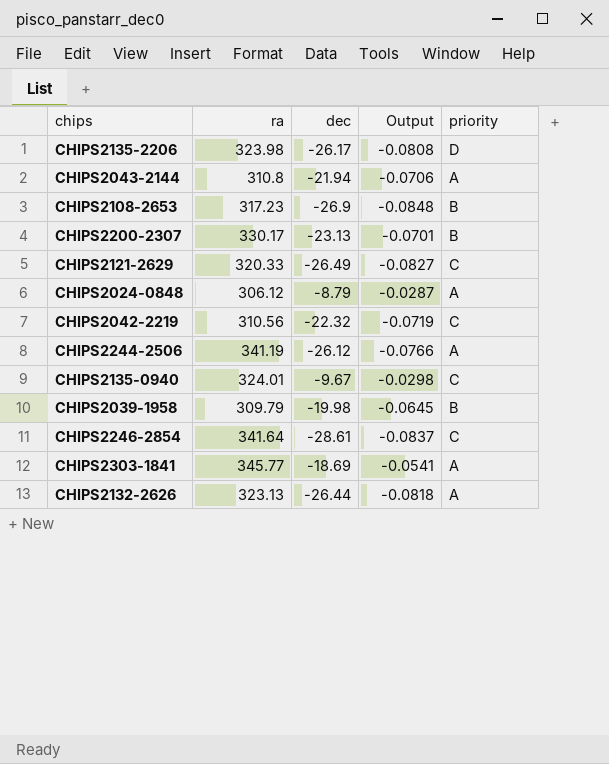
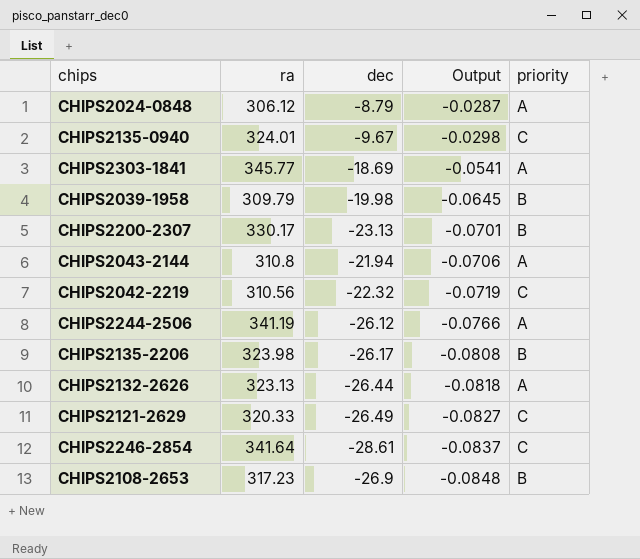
row order: none -> Output descending
CHIPS2135-2206 | priority: D -> B

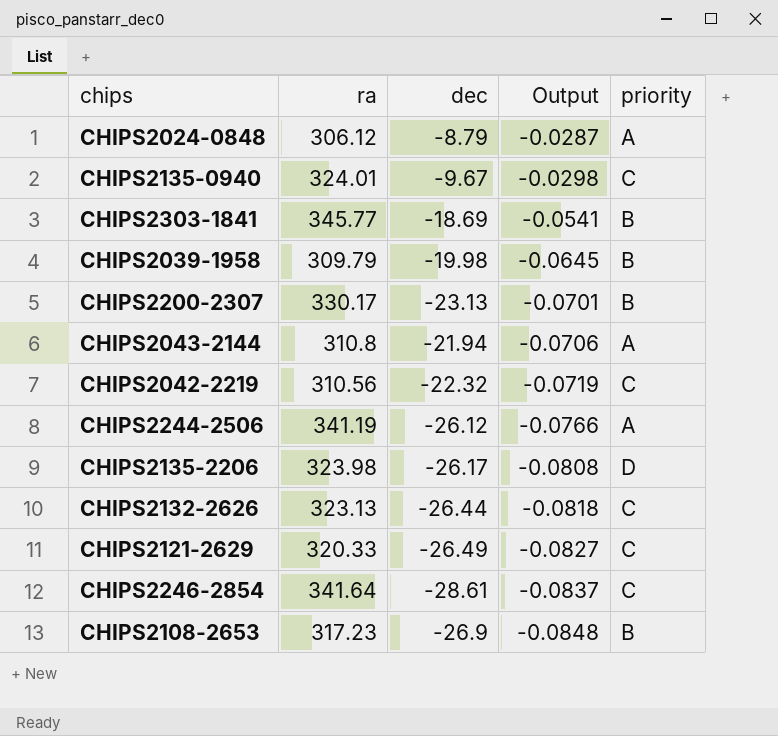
CHIPS2303-1841 | priority: A -> B
CHIPS2135-2206 | priority: B -> D
CHIPS2132-2626 | priority: A -> C

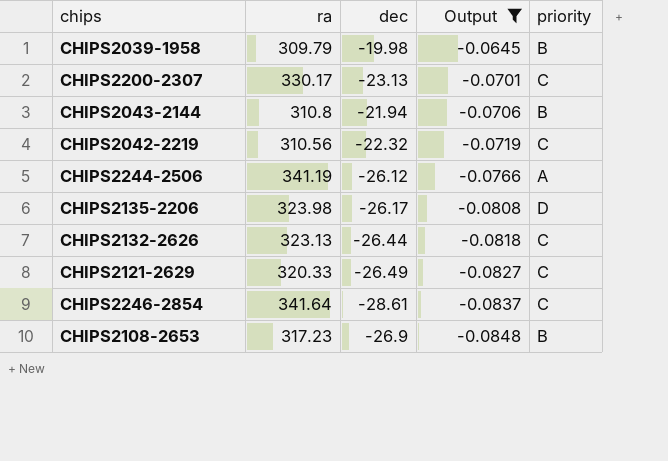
filter: none -> Output <= -0.0645
CHIPS2200-2307 | priority: B -> C
CHIPS2043-2144 | priority: A -> B

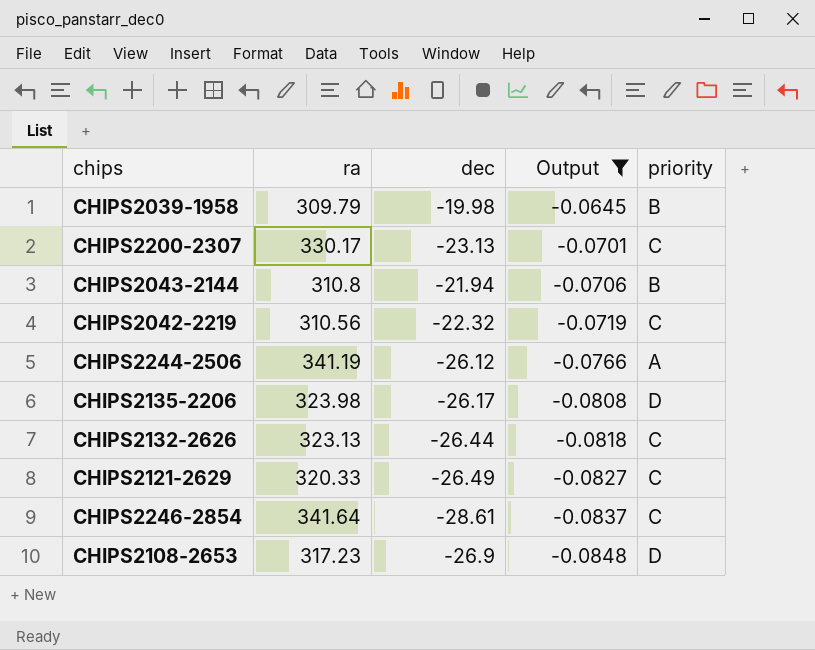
CHIPS2108-2653 | priority: B -> D

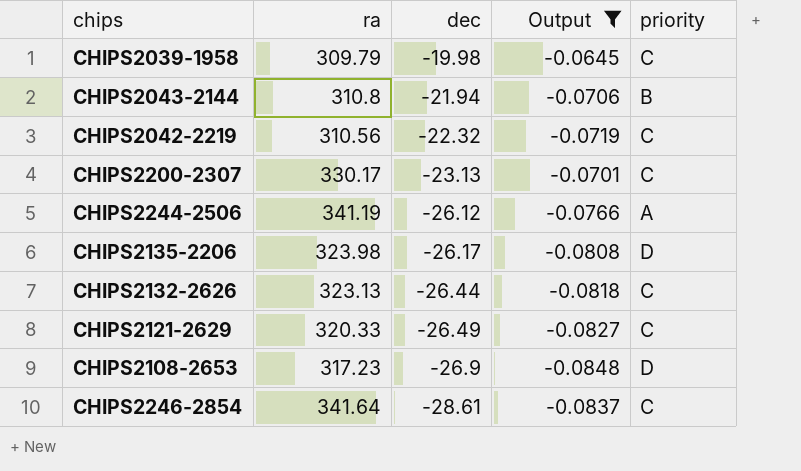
row order: Output descending -> dec descending
CHIPS2039-1958 | priority: B -> C

